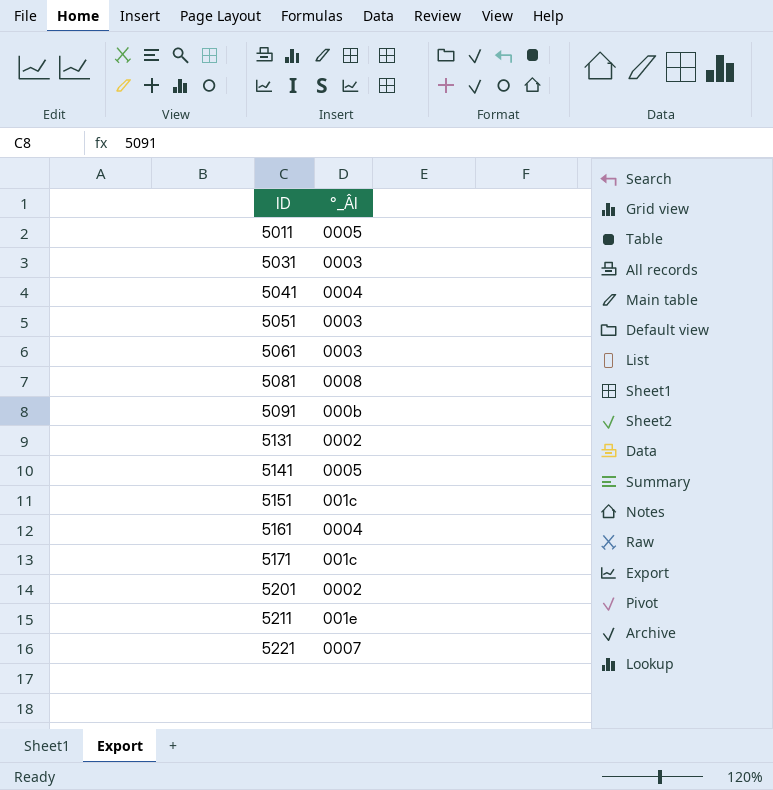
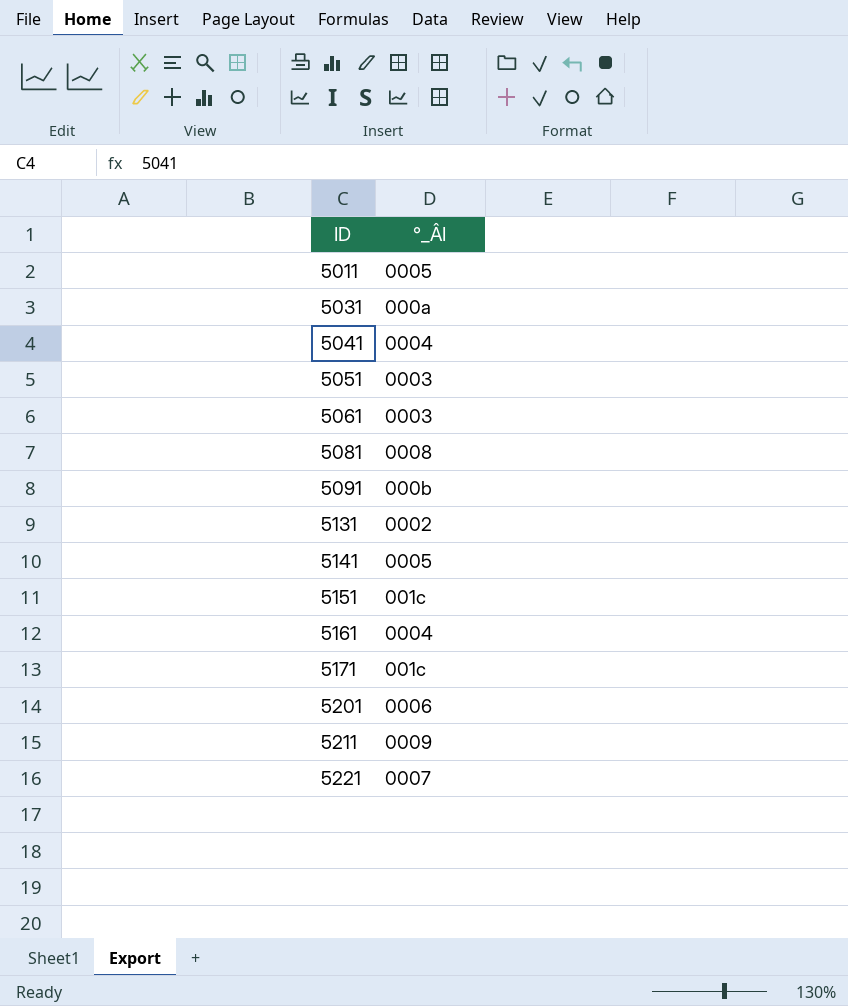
5031 | °_ÂI: 0003 -> 000a
5201 | °_ÂI: 0002 -> 0006
5211 | °_ÂI: 001e -> 0009

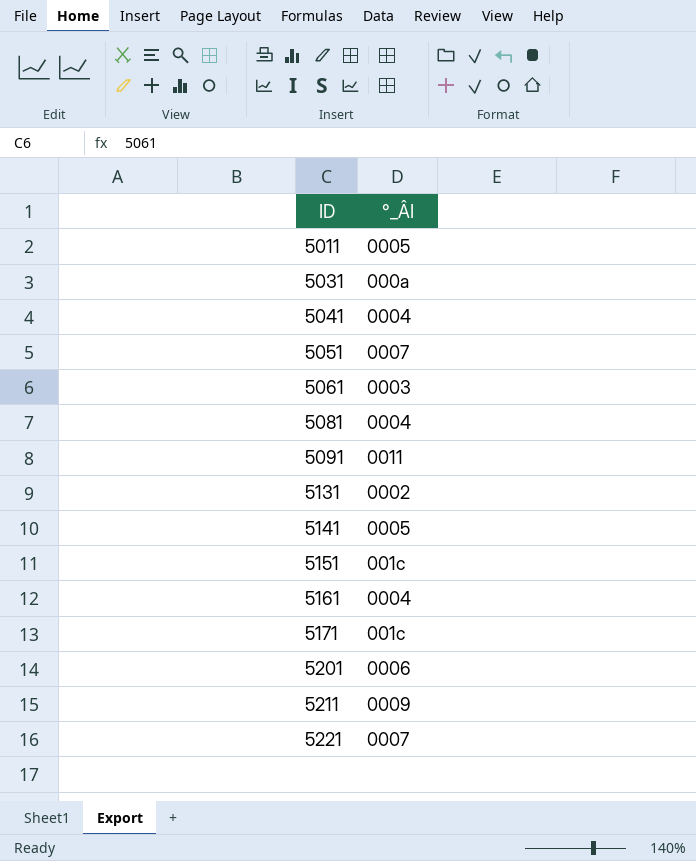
5051 | °_ÂI: 0003 -> 0007
5081 | °_ÂI: 0008 -> 0004
5091 | °_ÂI: 000b -> 0011

